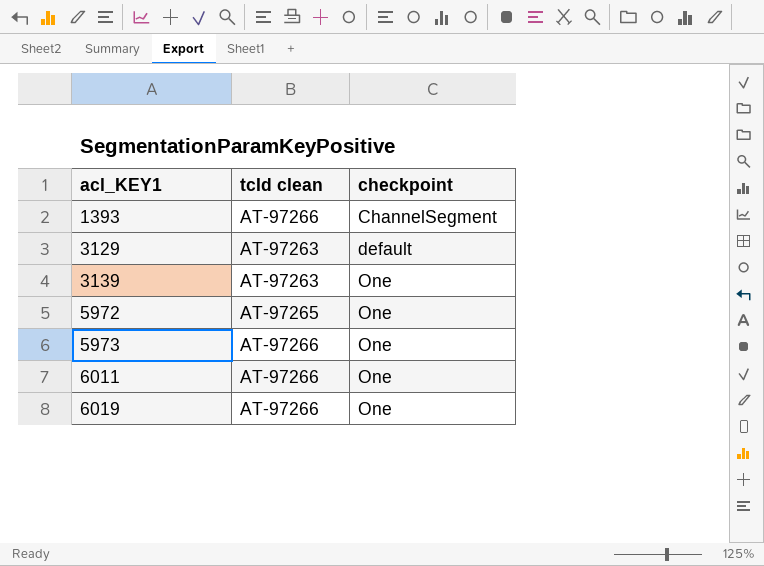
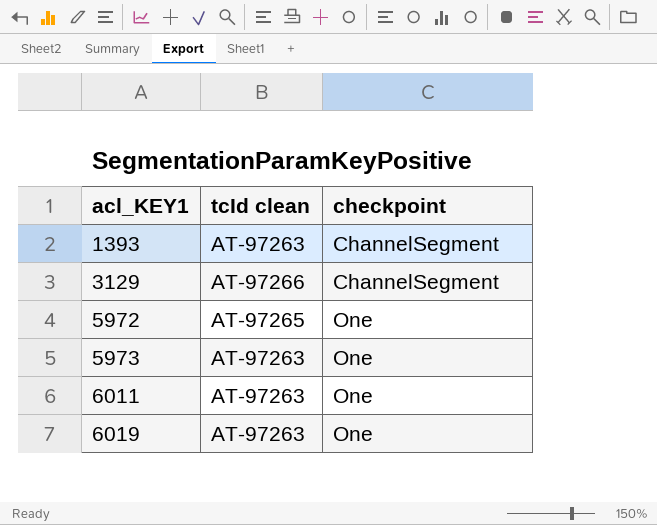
row 3139: AT-97263 | One -> none
1393 | tcId clean: AT-97266 -> AT-97263
3129 | tcId clean: AT-97263 -> AT-97266
3129 | checkpoint: default -> ChannelSegment
5973 | tcId clean: AT-97266 -> AT-97263
6011 | tcId clean: AT-97266 -> AT-97263
6019 | tcId clean: AT-97266 -> AT-97263

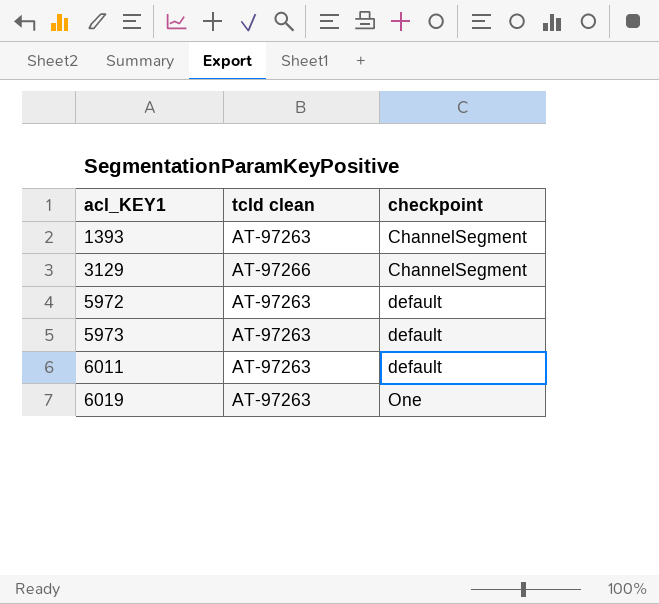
5972 | tcId clean: AT-97265 -> AT-97263
5972 | checkpoint: One -> default
5973 | checkpoint: One -> default
6011 | checkpoint: One -> default

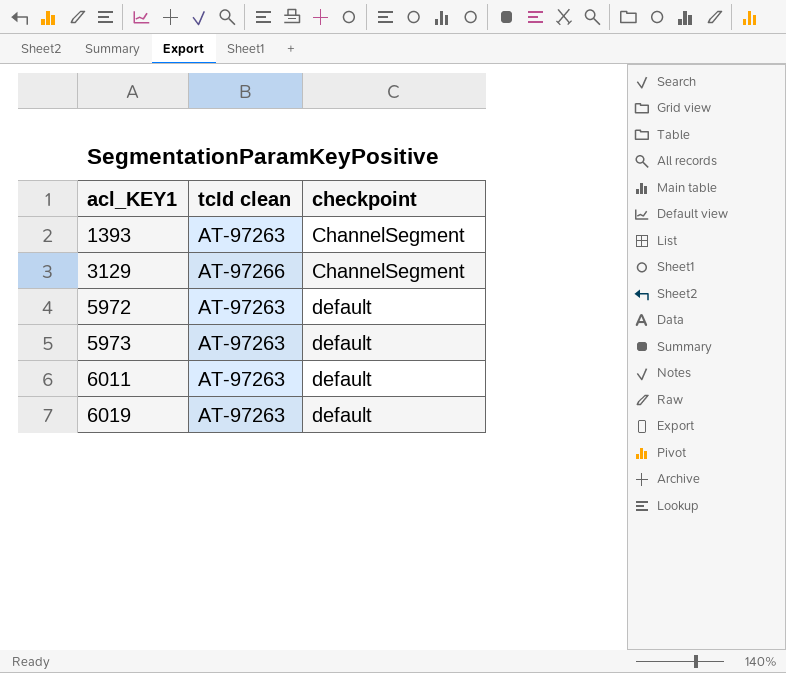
6019 | checkpoint: One -> default

